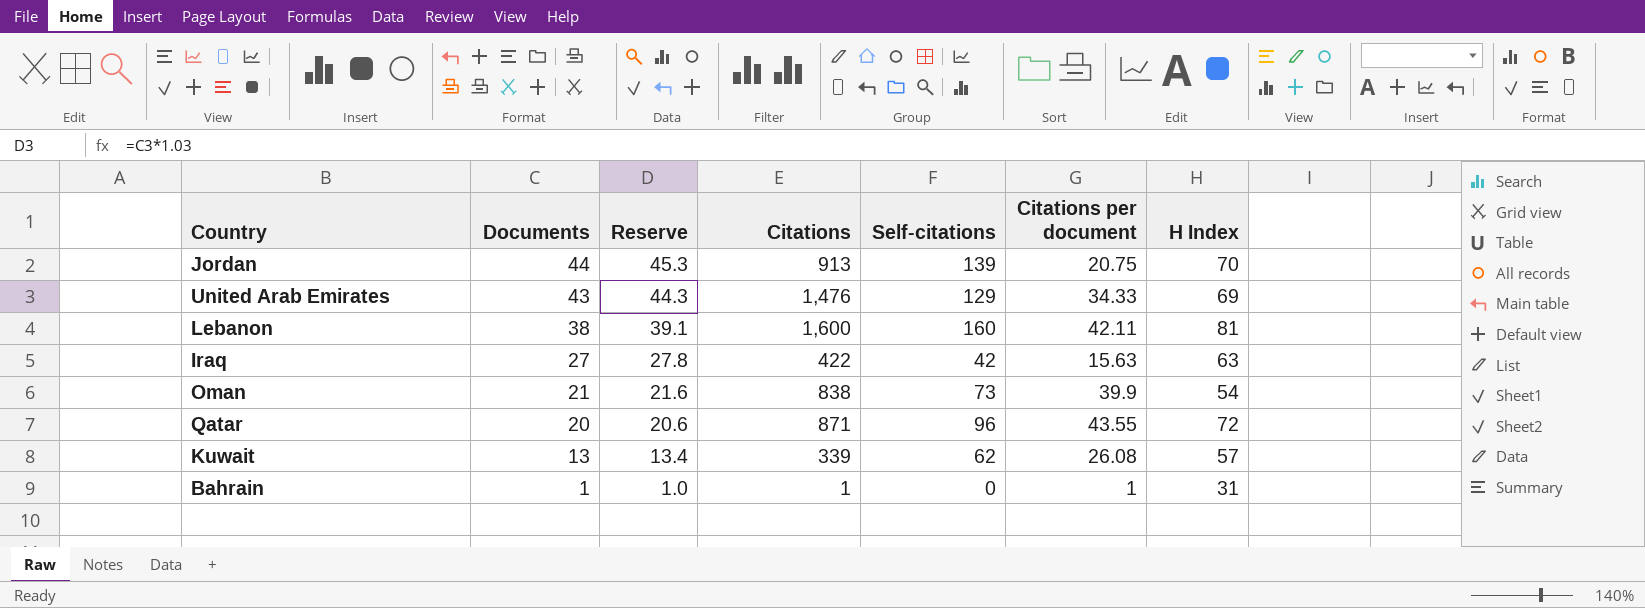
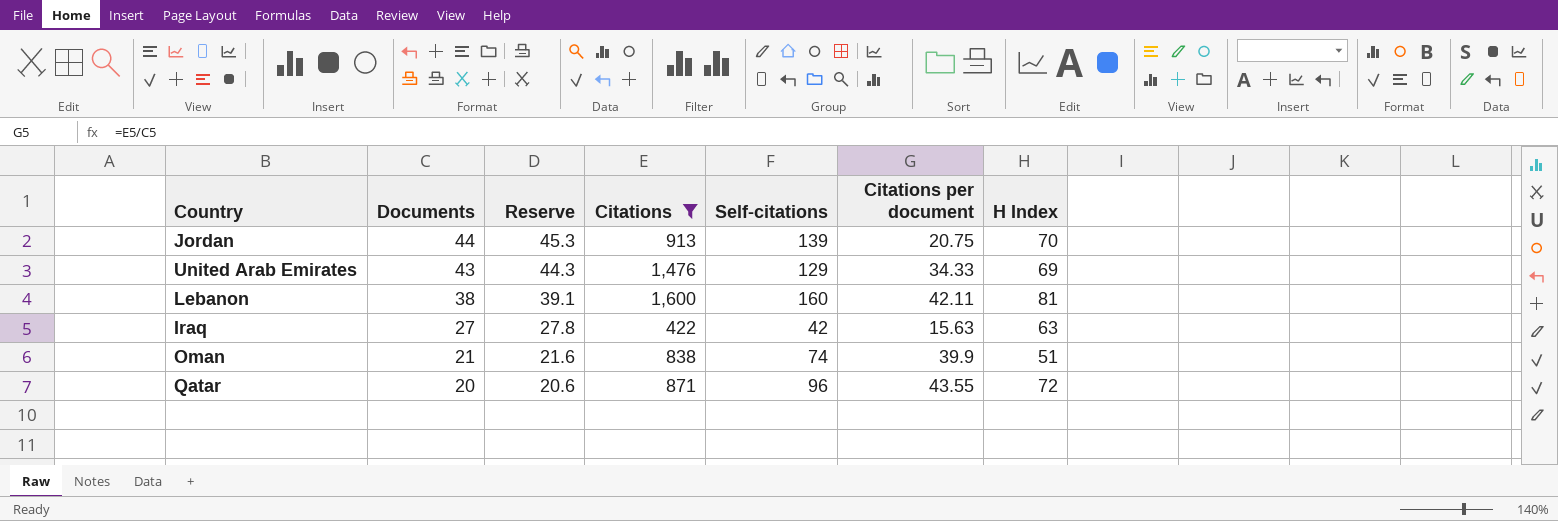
filter: none -> Citations >= 422
Oman | Self-citations: 73 -> 74
Oman | H Index: 54 -> 51

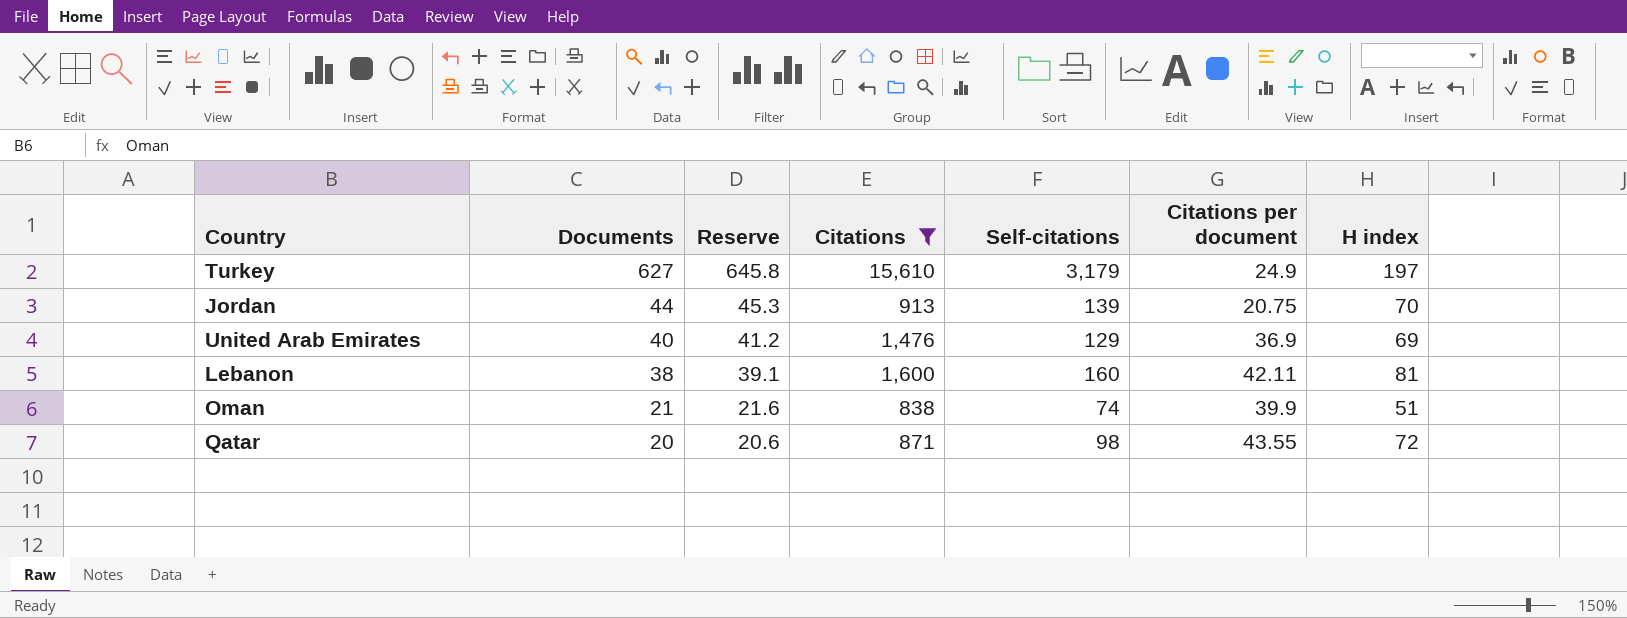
column name: H Index -> H index
row Iraq: 27 | 27.8 | 422 | 42 | 15.63 | 63 -> none
row Turkey: none -> 627 | 645.8 | 15,610 | 3,179 | 24.9 | 197
United Arab Emirates | Documents: 43 -> 40
United Arab Emirates | Reserve: 44.3 -> 41.2
United Arab Emirates | Citations per document: 34.33 -> 36.9
Qatar | Self-citations: 96 -> 98

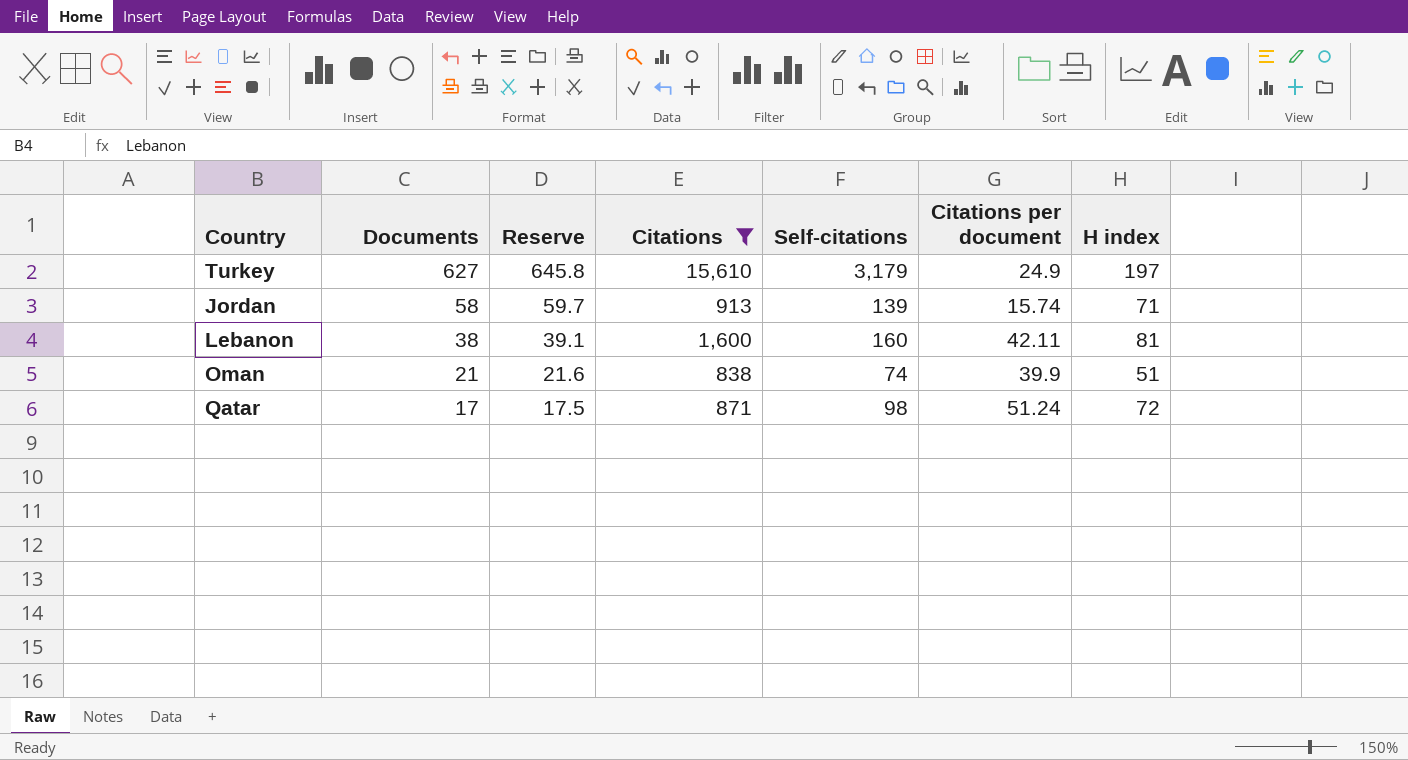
row United Arab Emirates: 40 | 41.2 | 1,476 | 129 | 36.9 | 69 -> none
Jordan | Documents: 44 -> 58
Jordan | Reserve: 45.3 -> 59.7
Jordan | Citations per document: 20.75 -> 15.74
Jordan | H index: 70 -> 71
Qatar | Documents: 20 -> 17
Qatar | Reserve: 20.6 -> 17.5
Qatar | Citations per document: 43.55 -> 51.24

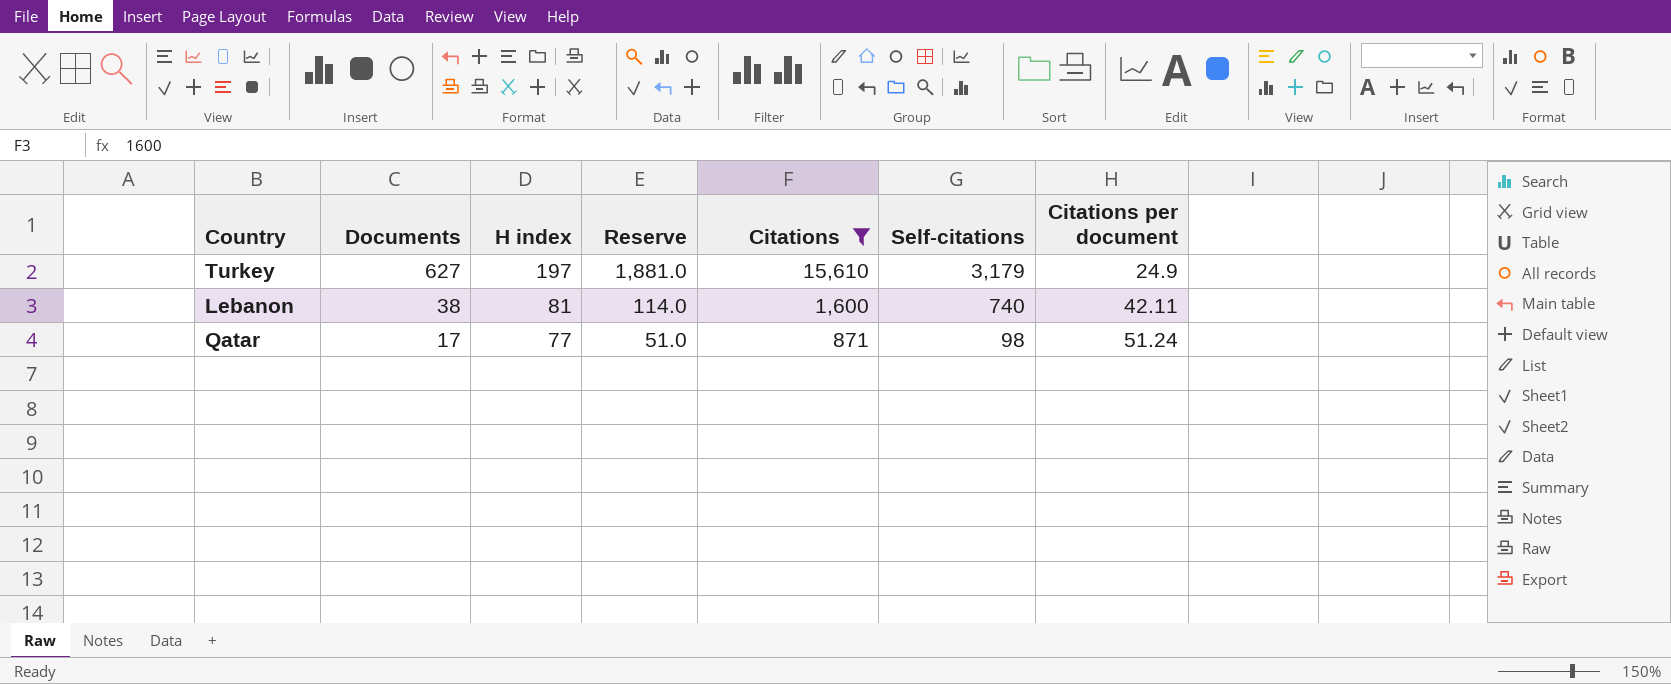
column H index | position: 7 -> 3
column Reserve | formula: [Documents] * 1.03 -> [Documents] * 3
row Jordan: 58 | 59.7 | 913 | 139 | 15.74 | 71 -> none
row Oman: 21 | 21.6 | 838 | 74 | 39.9 | 51 -> none
Lebanon | Self-citations: 160 -> 740
Qatar | H index: 72 -> 77

